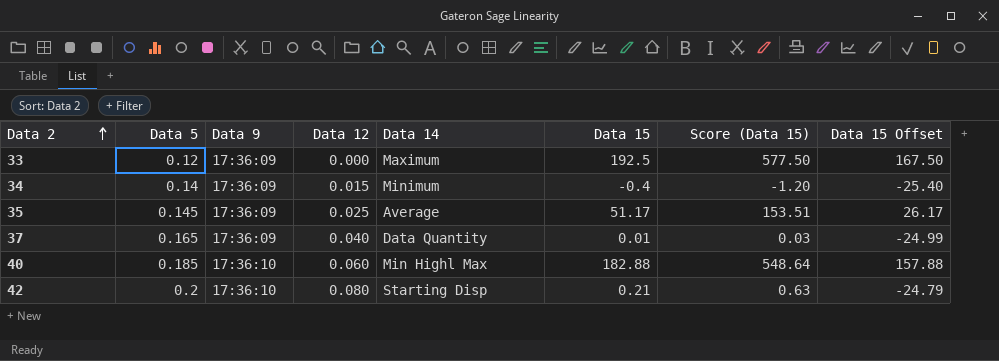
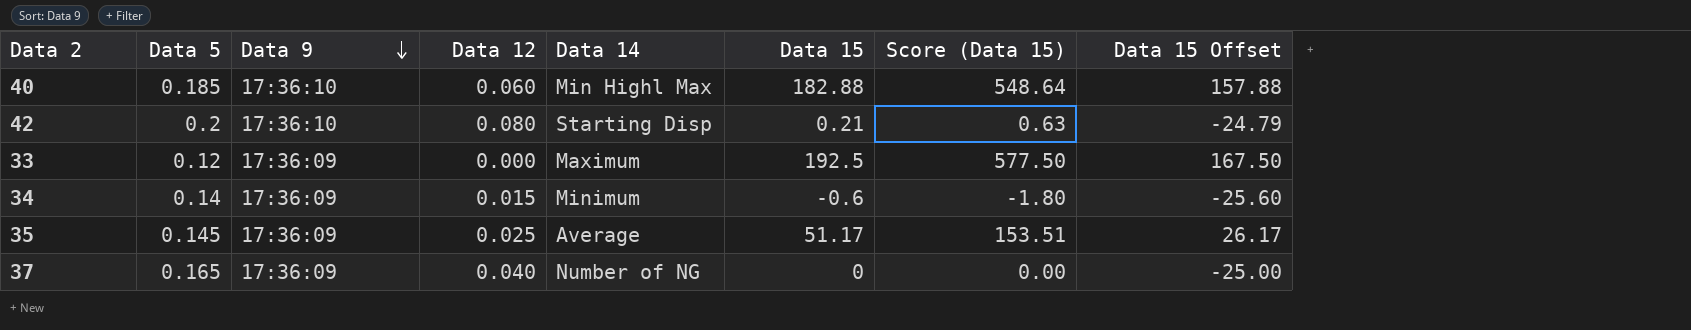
row order: Data 2 ascending -> Data 9 descending
34 | Data 15: -0.4 -> -0.6
34 | Score (Data 15): -1.20 -> -1.80
34 | Data 15 Offset: -25.40 -> -25.60
37 | Data 14: Data Quantity -> Number of NG
37 | Data 15: 0.01 -> 0
37 | Score (Data 15): 0.03 -> 0.00
37 | Data 15 Offset: -24.99 -> -25.00

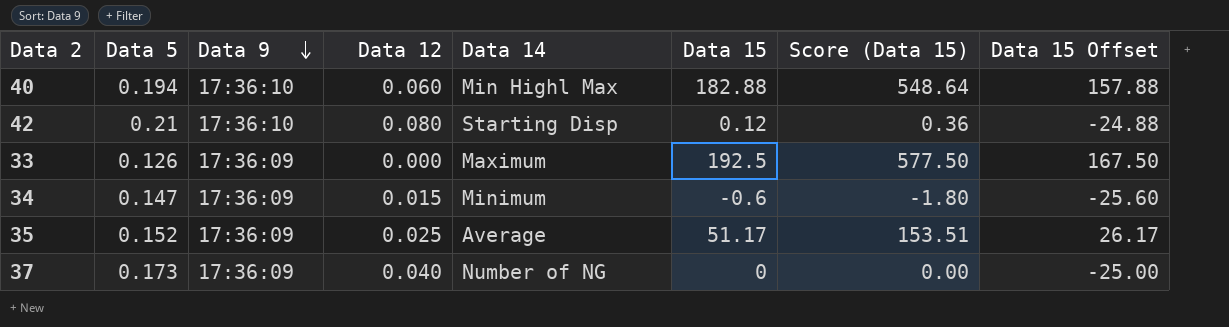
40 | Data 5: 0.185 -> 0.194
42 | Data 5: 0.2 -> 0.21
42 | Data 15: 0.21 -> 0.12
42 | Score (Data 15): 0.63 -> 0.36
42 | Data 15 Offset: -24.79 -> -24.88
33 | Data 5: 0.12 -> 0.126
34 | Data 5: 0.14 -> 0.147
35 | Data 5: 0.145 -> 0.152
37 | Data 5: 0.165 -> 0.173

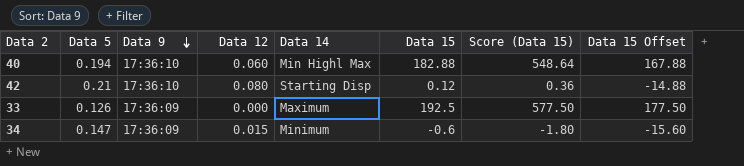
column Data 15 Offset | formula: [Data 15] - 25 -> [Data 15] - 15
row 35: 0.152 | 17:36:09 | 0.025 | Average | 51.17 | 153.51 | 26.17 -> none
row 37: 0.173 | 17:36:09 | 0.040 | Number of NG | 0 | 0.00 | -25.00 -> none

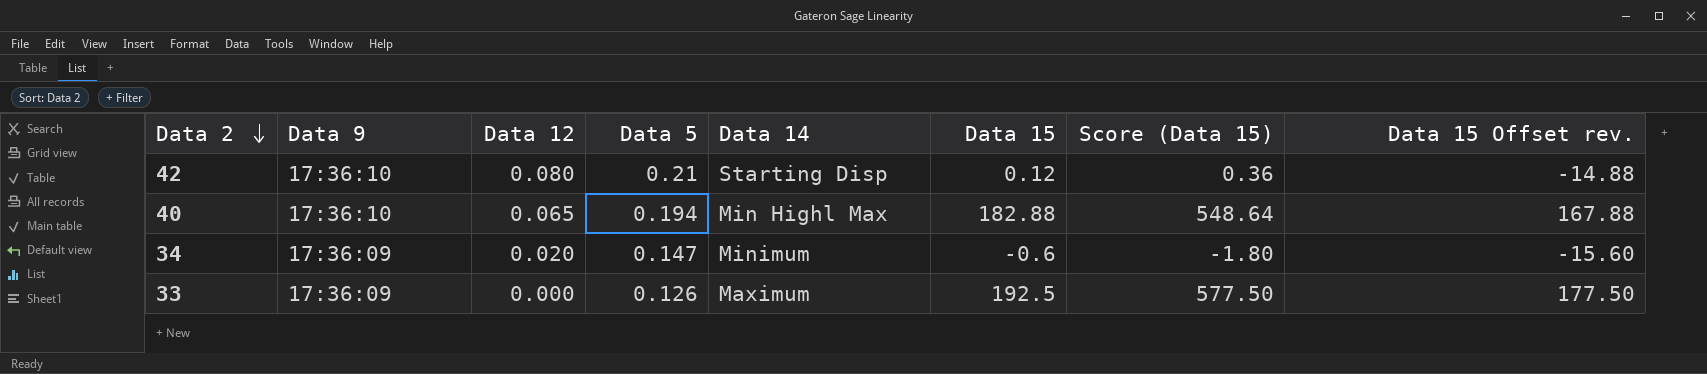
row order: Data 9 descending -> Data 2 descending
column Data 5 | position: 2 -> 4
column name: Data 15 Offset -> Data 15 Offset rev.
40 | Data 12: 0.060 -> 0.065
34 | Data 12: 0.015 -> 0.020

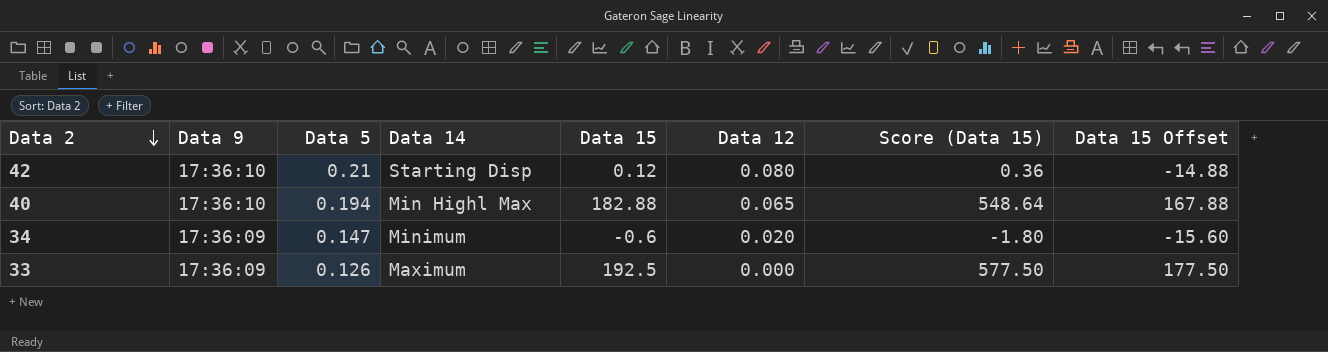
column Data 12 | position: 3 -> 6
column name: Data 15 Offset rev. -> Data 15 Offset

